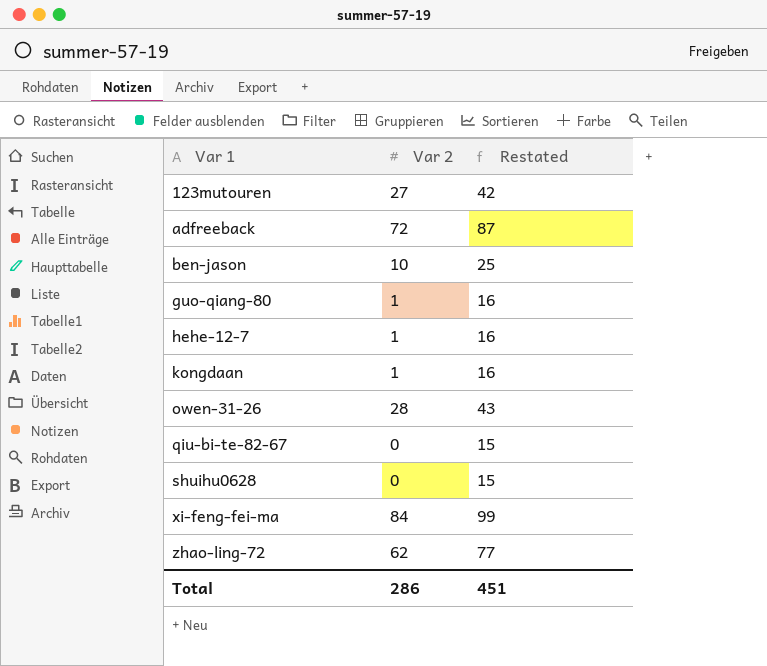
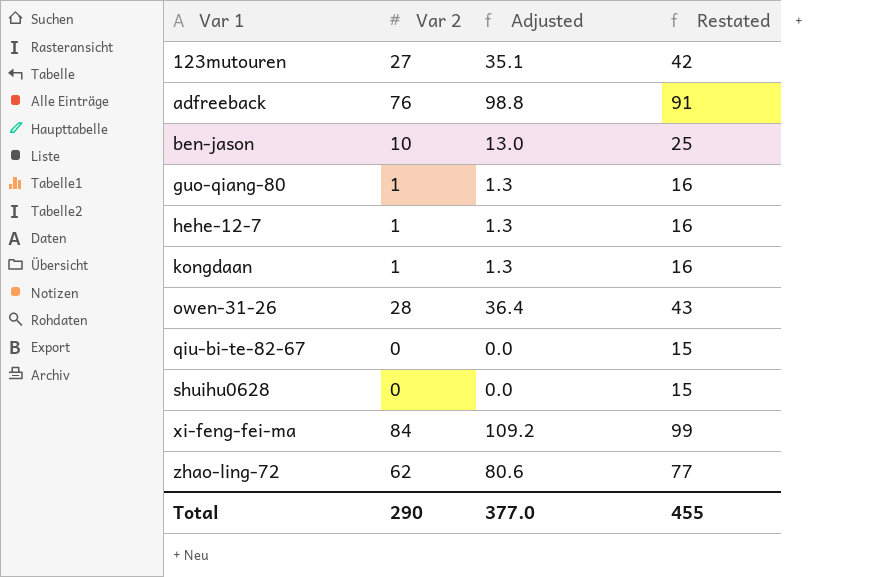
column Adjusted | formula: none -> [Var 2] * 1.3
adfreeback | Var 2: 72 -> 76
adfreeback | Restated: 87 -> 91
Total | Var 2: 286 -> 290
Total | Restated: 451 -> 455

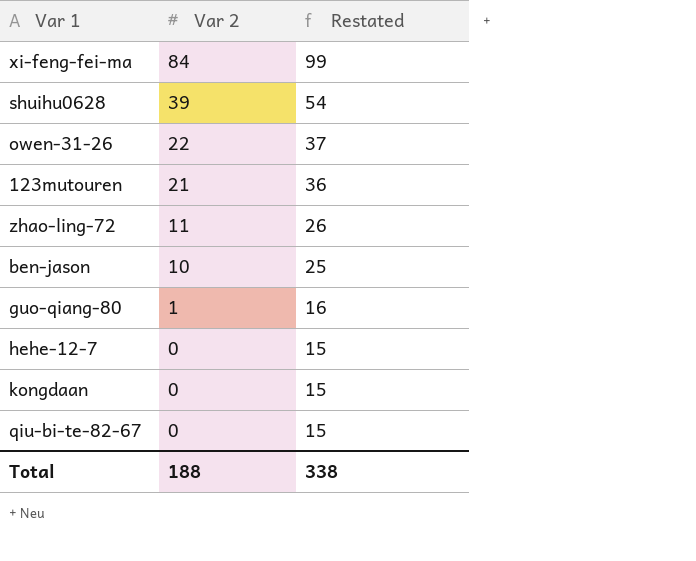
row order: Var 1 ascending -> Var 2 descending
column Adjusted | formula: [Var 2] * 1.3 -> none
row adfreeback: 76 | 98.8 | 91 -> none
shuihu0628 | Var 2: 0 -> 39
shuihu0628 | Restated: 15 -> 54
owen-31-26 | Var 2: 28 -> 22
owen-31-26 | Restated: 43 -> 37
123mutouren | Var 2: 27 -> 21
123mutouren | Restated: 42 -> 36
zhao-ling-72 | Var 2: 62 -> 11
zhao-ling-72 | Restated: 77 -> 26
hehe-12-7 | Var 2: 1 -> 0
hehe-12-7 | Restated: 16 -> 15
kongdaan | Var 2: 1 -> 0
kongdaan | Restated: 16 -> 15
Total | Var 2: 290 -> 188
Total | Restated: 455 -> 338

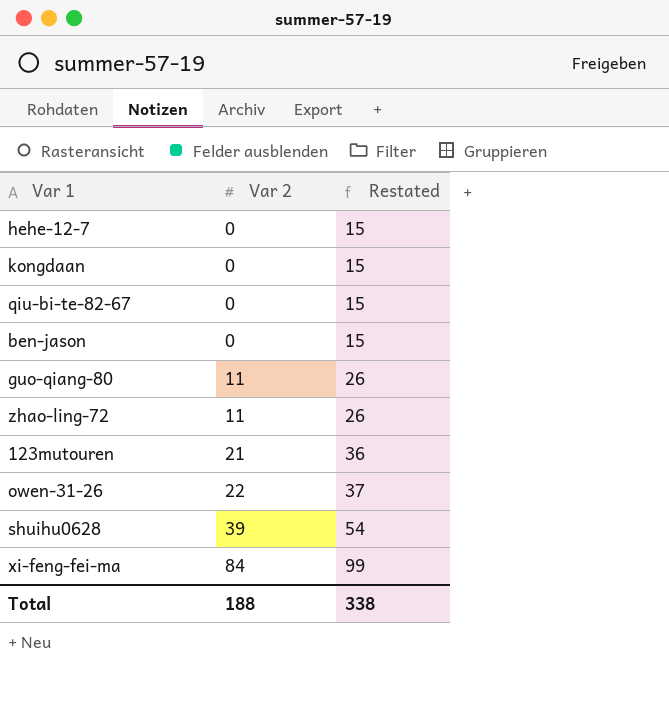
row order: Var 2 descending -> Var 2 ascending
ben-jason | Var 2: 10 -> 0
ben-jason | Restated: 25 -> 15
guo-qiang-80 | Var 2: 1 -> 11
guo-qiang-80 | Restated: 16 -> 26

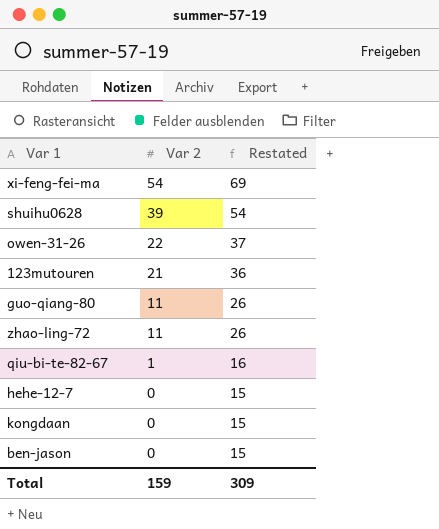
row order: Var 2 ascending -> Var 2 descending
xi-feng-fei-ma | Var 2: 84 -> 54
xi-feng-fei-ma | Restated: 99 -> 69
qiu-bi-te-82-67 | Var 2: 0 -> 1
qiu-bi-te-82-67 | Restated: 15 -> 16
Total | Var 2: 188 -> 159
Total | Restated: 338 -> 309

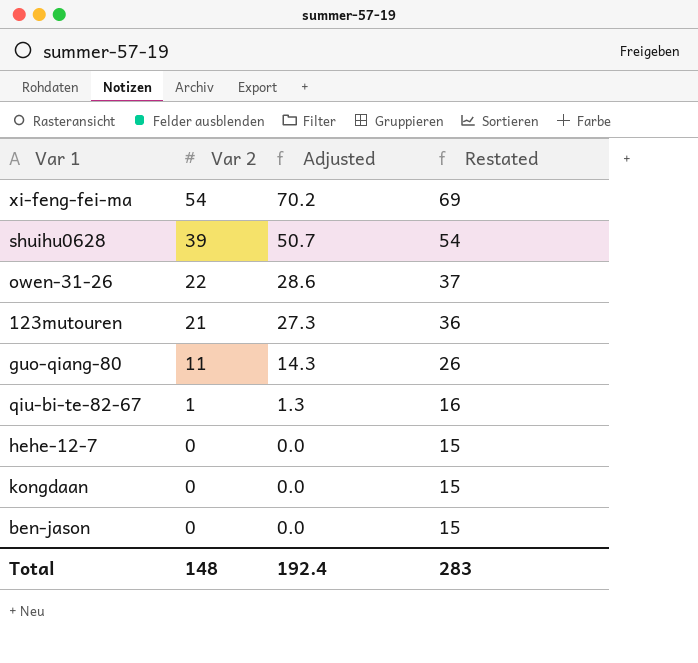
column Adjusted | formula: none -> [Var 2] * 1.3
row zhao-ling-72: 11 | 26 -> none
Total | Var 2: 159 -> 148
Total | Restated: 309 -> 283

